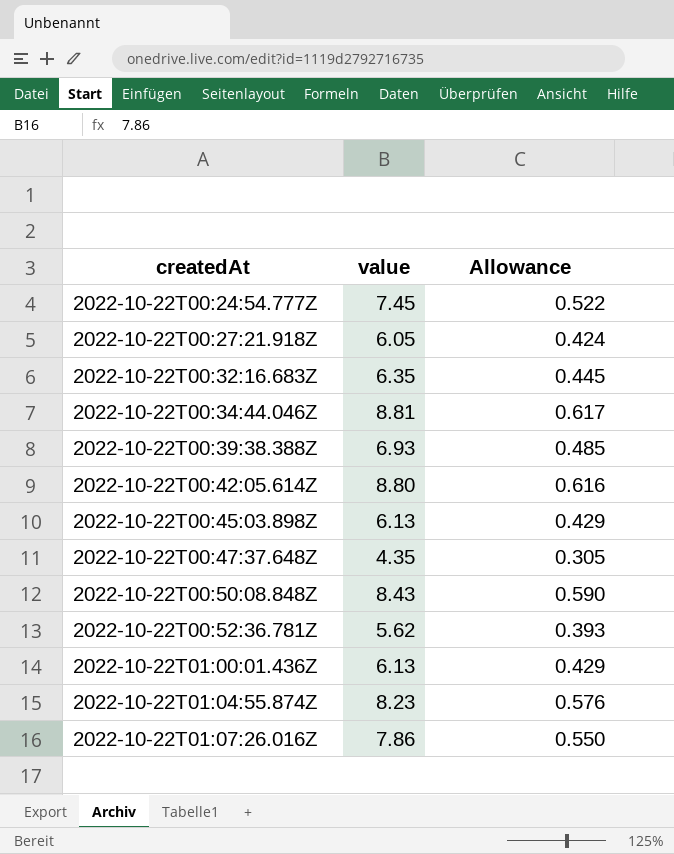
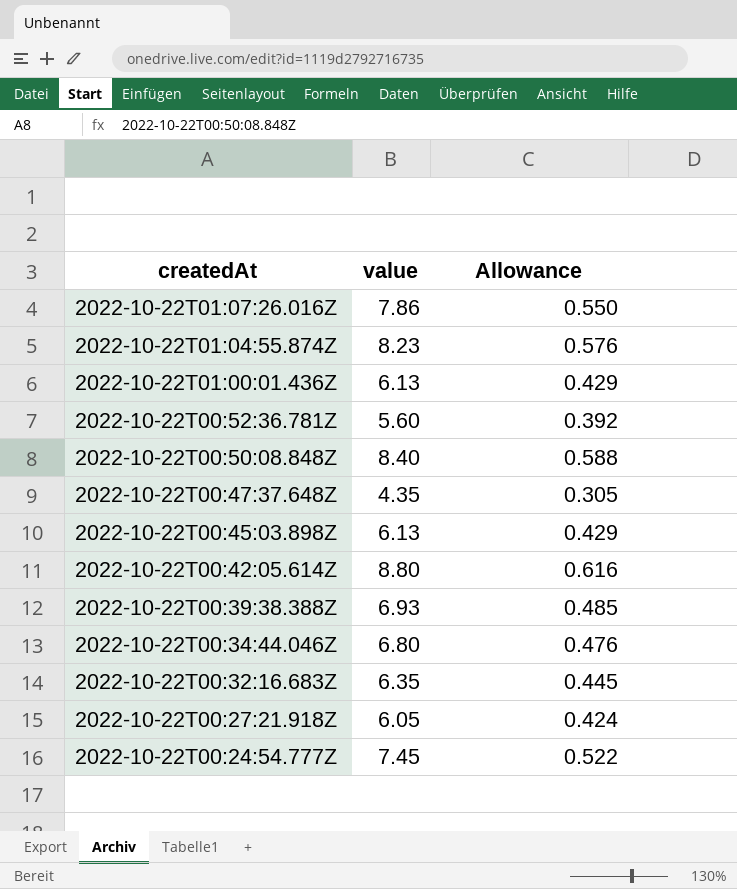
row order: createdAt ascending -> createdAt descending
2022-10-22T00:52:36.781Z | value: 5.62 -> 5.60
2022-10-22T00:52:36.781Z | Allowance: 0.393 -> 0.392
2022-10-22T00:50:08.848Z | value: 8.43 -> 8.40
2022-10-22T00:50:08.848Z | Allowance: 0.590 -> 0.588
2022-10-22T00:34:44.046Z | value: 8.81 -> 6.80
2022-10-22T00:34:44.046Z | Allowance: 0.617 -> 0.476

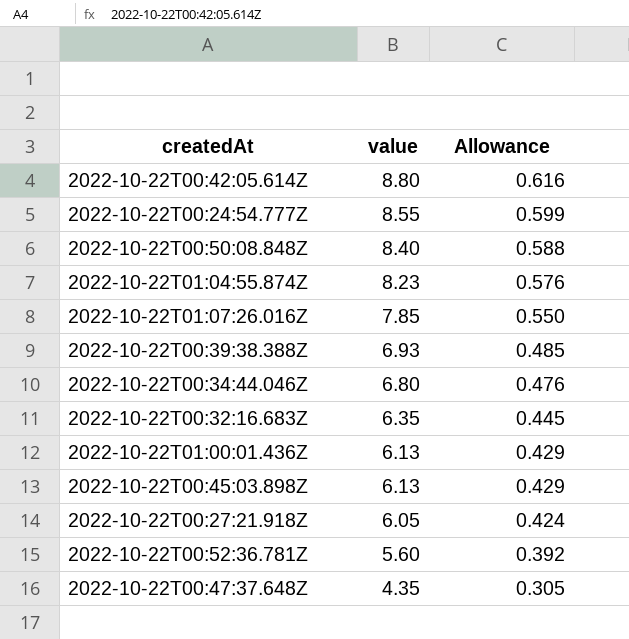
row order: createdAt descending -> value descending
2022-10-22T00:24:54.777Z | value: 7.45 -> 8.55
2022-10-22T00:24:54.777Z | Allowance: 0.522 -> 0.599
2022-10-22T01:07:26.016Z | value: 7.86 -> 7.85

